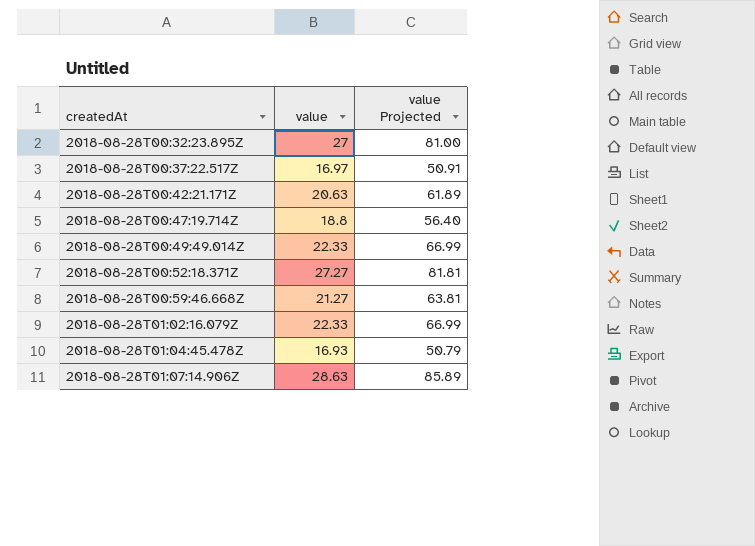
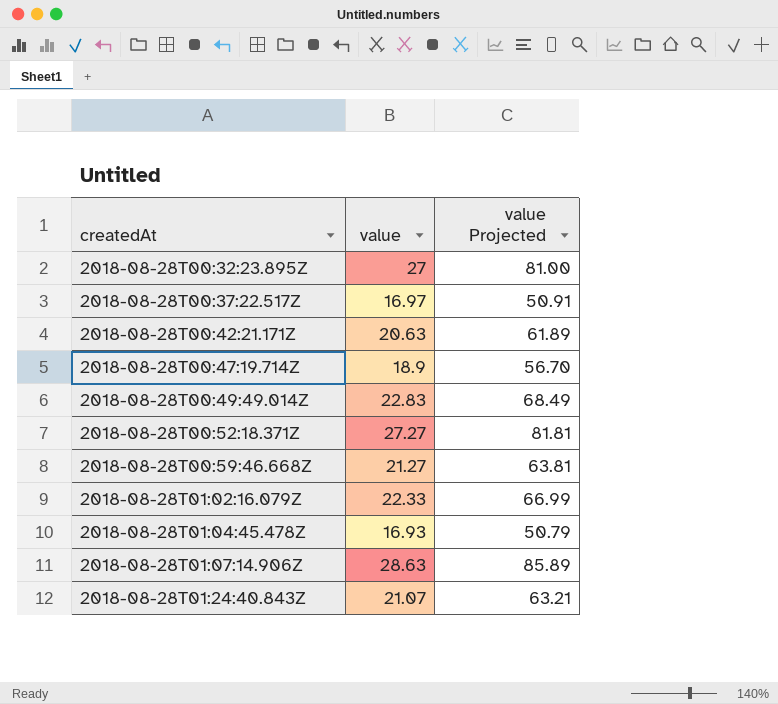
2018-08-28T00:47:19.714Z | value: 18.8 -> 18.9
2018-08-28T00:47:19.714Z | value Projected: 56.40 -> 56.70
2018-08-28T00:49:49.014Z | value: 22.33 -> 22.83
2018-08-28T00:49:49.014Z | value Projected: 66.99 -> 68.49
row 2018-08-28T01:24:40.843Z: none -> 21.07 | 63.21

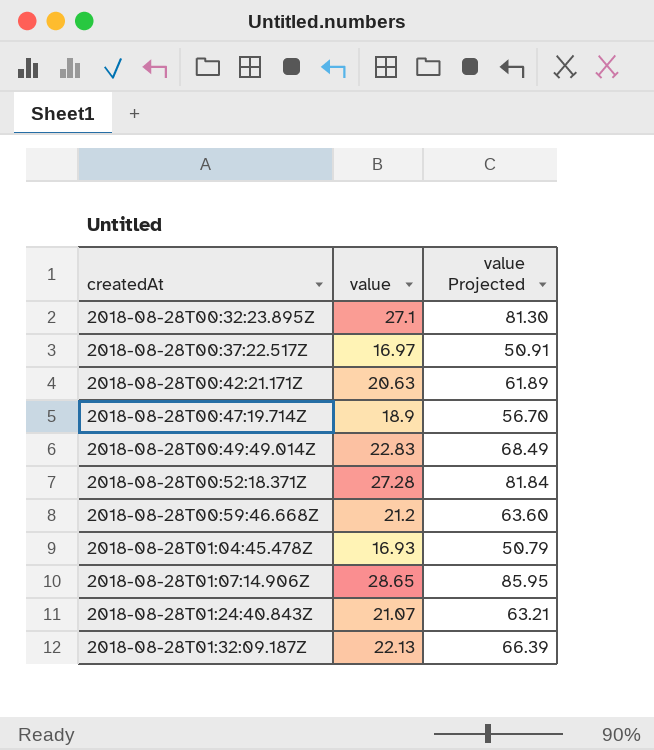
row 2018-08-28T01:02:16.079Z: 22.33 | 66.99 -> none
2018-08-28T00:32:23.895Z | value: 27 -> 27.1
2018-08-28T00:32:23.895Z | value Projected: 81.00 -> 81.30
2018-08-28T00:52:18.371Z | value: 27.27 -> 27.28
2018-08-28T00:52:18.371Z | value Projected: 81.81 -> 81.84
2018-08-28T00:59:46.668Z | value: 21.27 -> 21.2
2018-08-28T00:59:46.668Z | value Projected: 63.81 -> 63.60
2018-08-28T01:07:14.906Z | value: 28.63 -> 28.65
2018-08-28T01:07:14.906Z | value Projected: 85.89 -> 85.95
row 2018-08-28T01:32:09.187Z: none -> 22.13 | 66.39

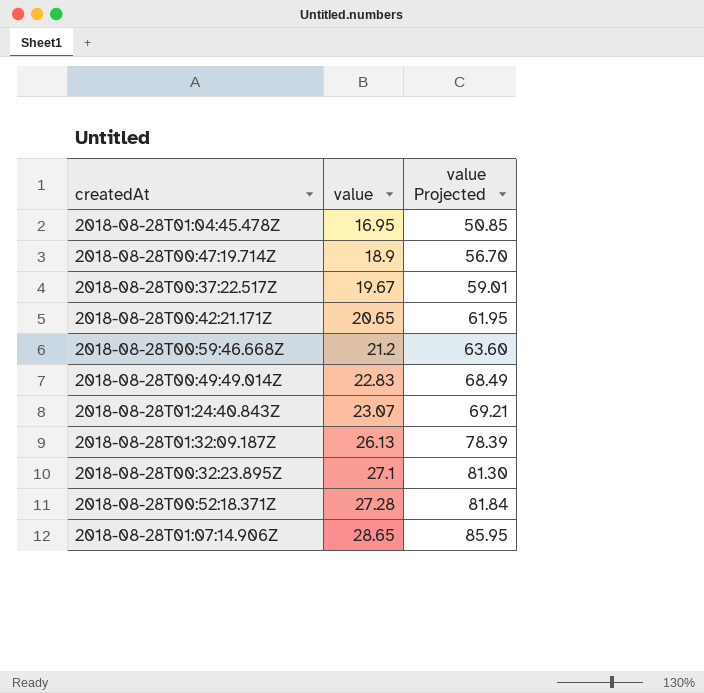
row order: createdAt ascending -> value ascending
2018-08-28T01:04:45.478Z | value: 16.93 -> 16.95
2018-08-28T01:04:45.478Z | value Projected: 50.79 -> 50.85
2018-08-28T00:37:22.517Z | value: 16.97 -> 19.67
2018-08-28T00:37:22.517Z | value Projected: 50.91 -> 59.01
2018-08-28T00:42:21.171Z | value: 20.63 -> 20.65
2018-08-28T00:42:21.171Z | value Projected: 61.89 -> 61.95
2018-08-28T01:24:40.843Z | value: 21.07 -> 23.07
2018-08-28T01:24:40.843Z | value Projected: 63.21 -> 69.21
2018-08-28T01:32:09.187Z | value: 22.13 -> 26.13
2018-08-28T01:32:09.187Z | value Projected: 66.39 -> 78.39

